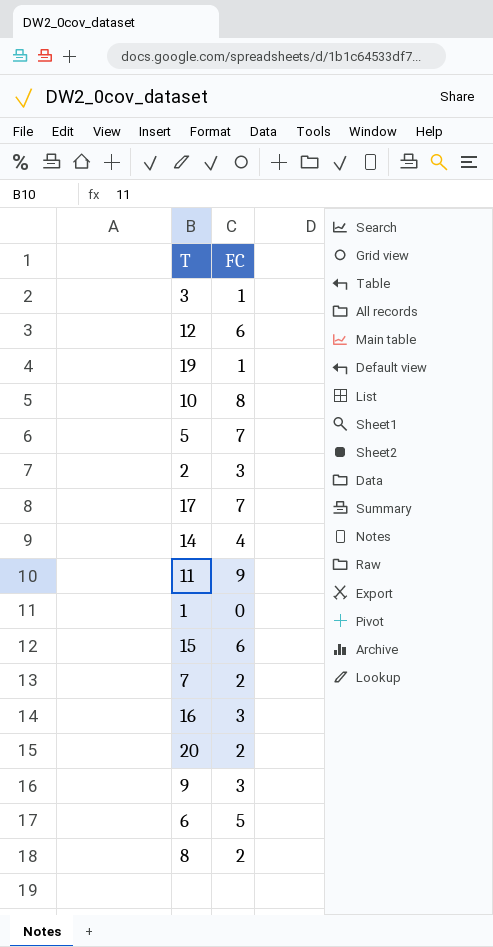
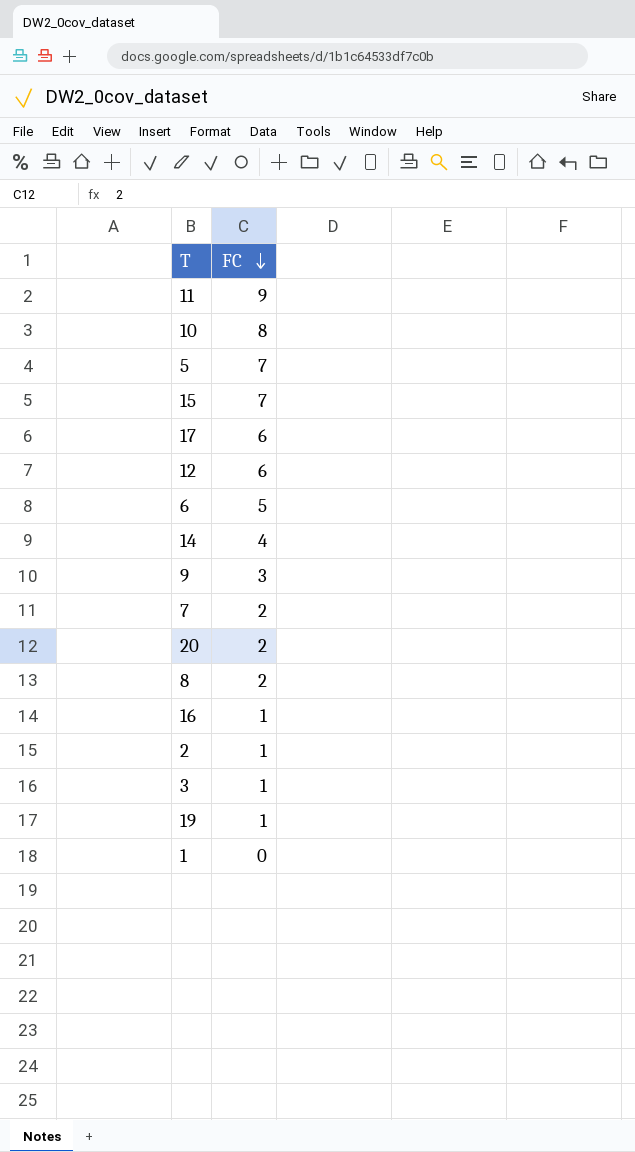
row order: none -> FC descending
15 | FC: 6 -> 7
17 | FC: 7 -> 6
16 | FC: 3 -> 1
2 | FC: 3 -> 1

